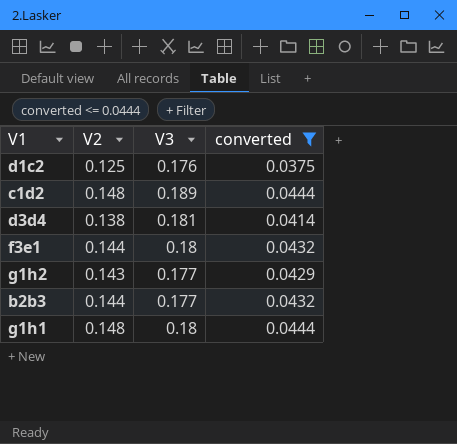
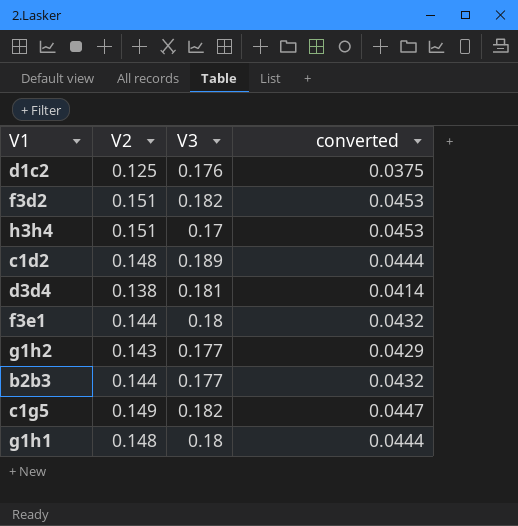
filter: converted <= 0.0444 -> none

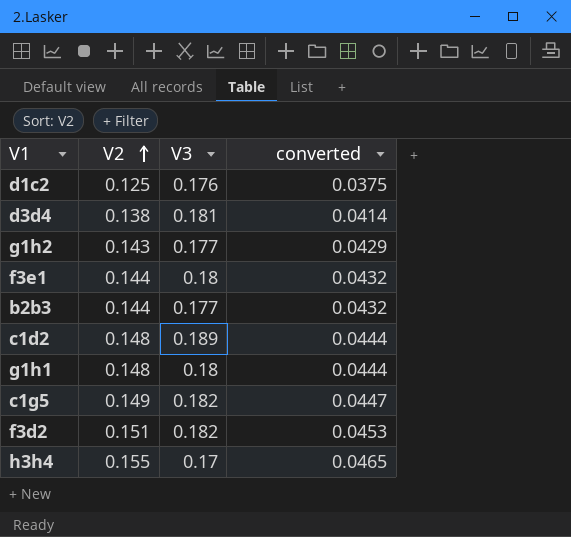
row order: none -> V2 ascending
h3h4 | V2: 0.151 -> 0.155
h3h4 | converted: 0.0453 -> 0.0465

